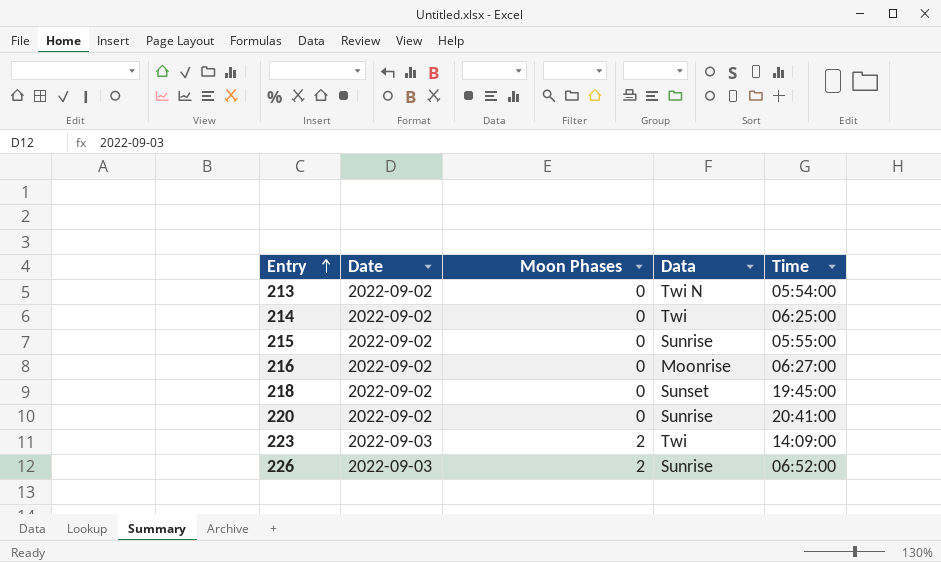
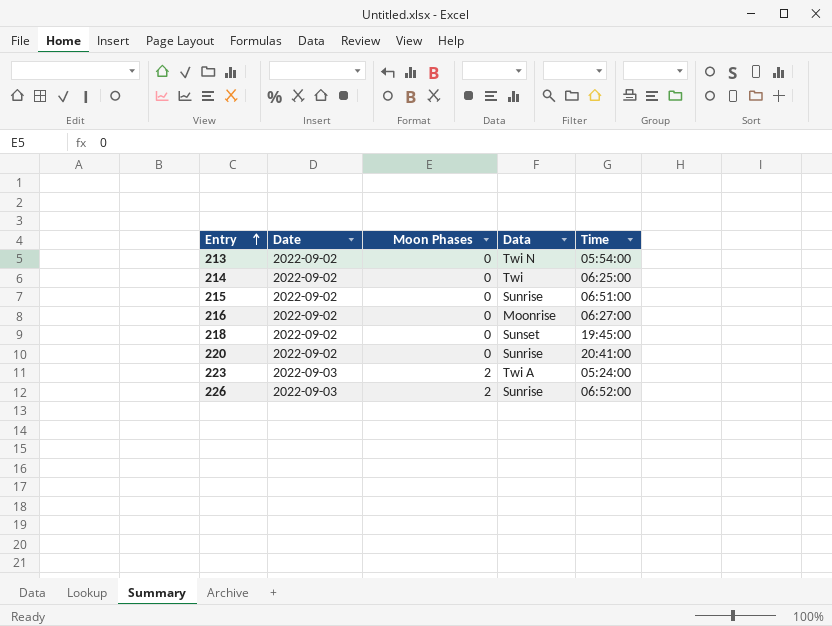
215 | Time: 05:55:00 -> 06:51:00
223 | Data: Twi -> Twi A
223 | Time: 14:09:00 -> 05:24:00

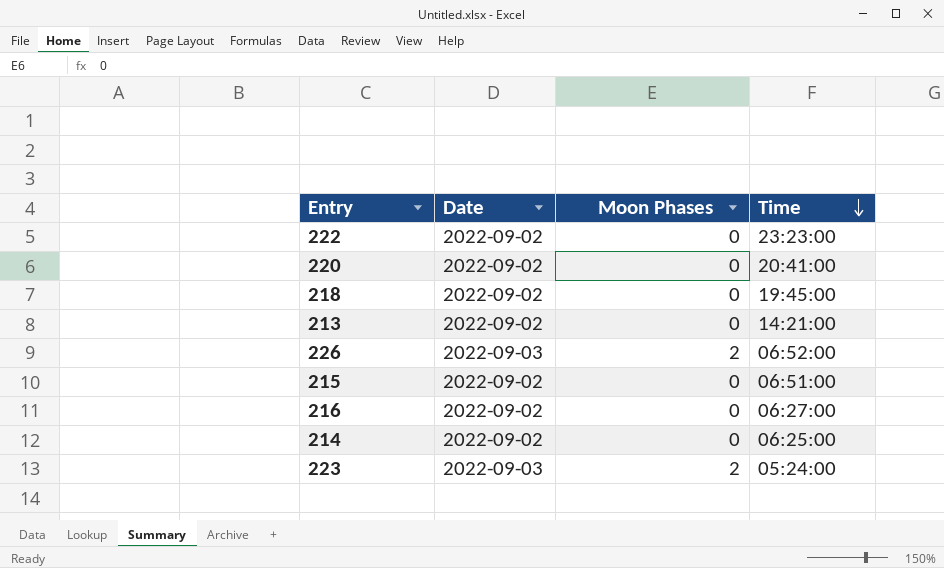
row order: Entry ascending -> Time descending
column Data | position: 4 -> none
row 222: none -> 2022-09-02 | 0 | 23:23:00
213 | Time: 05:54:00 -> 14:21:00

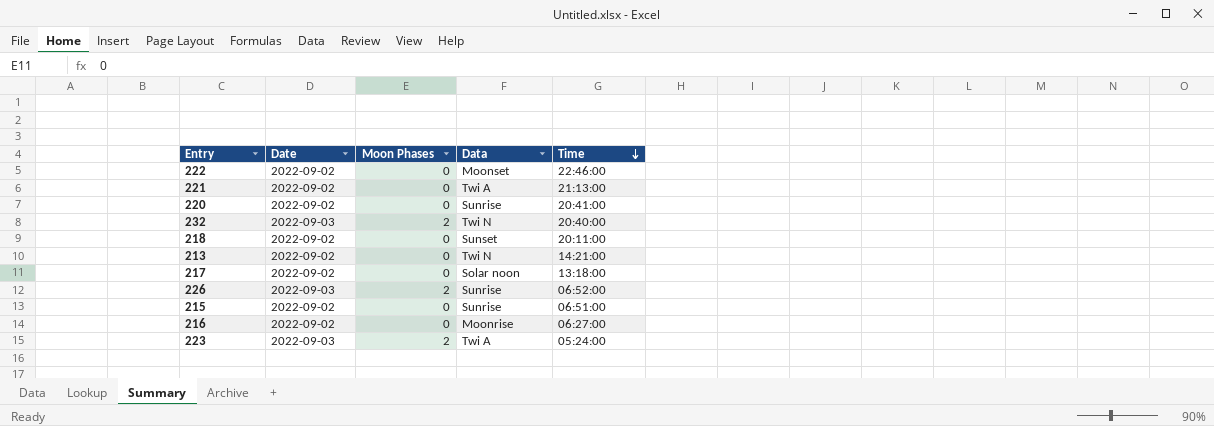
column Data | position: none -> 4
row 214: 2022-09-02 | 0 | 06:25:00 -> none
222 | Time: 23:23:00 -> 22:46:00
row 221: none -> 2022-09-02 | 0 | Twi A | 21:13:00
row 232: none -> 2022-09-03 | 2 | Twi N | 20:40:00
218 | Time: 19:45:00 -> 20:11:00
row 217: none -> 2022-09-02 | 0 | Solar noon | 13:18:00

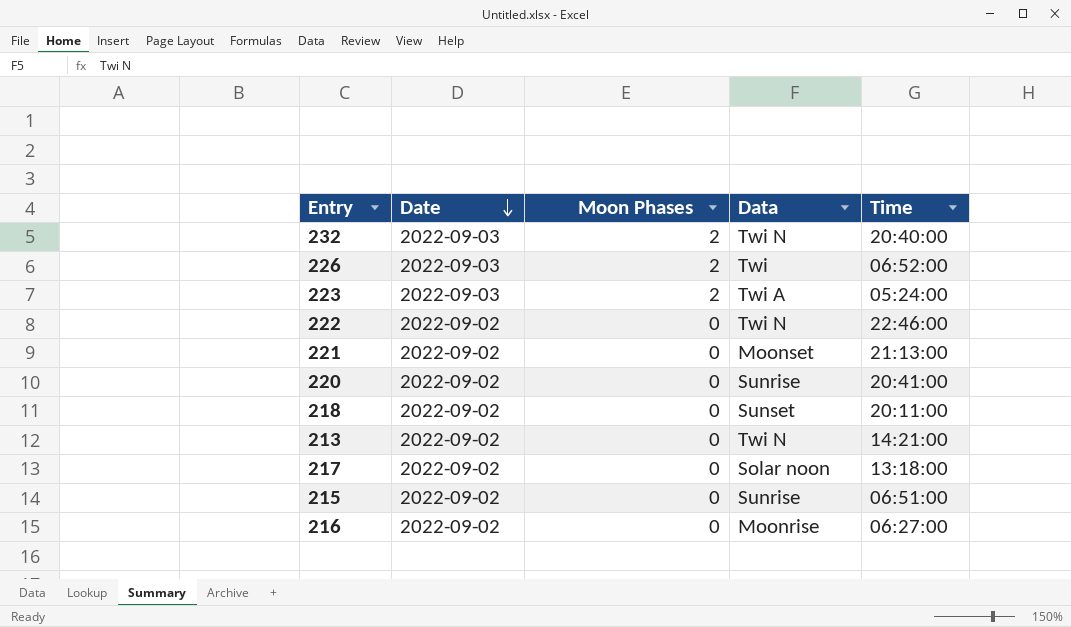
row order: Time descending -> Date descending
226 | Data: Sunrise -> Twi
222 | Data: Moonset -> Twi N
221 | Data: Twi A -> Moonset

